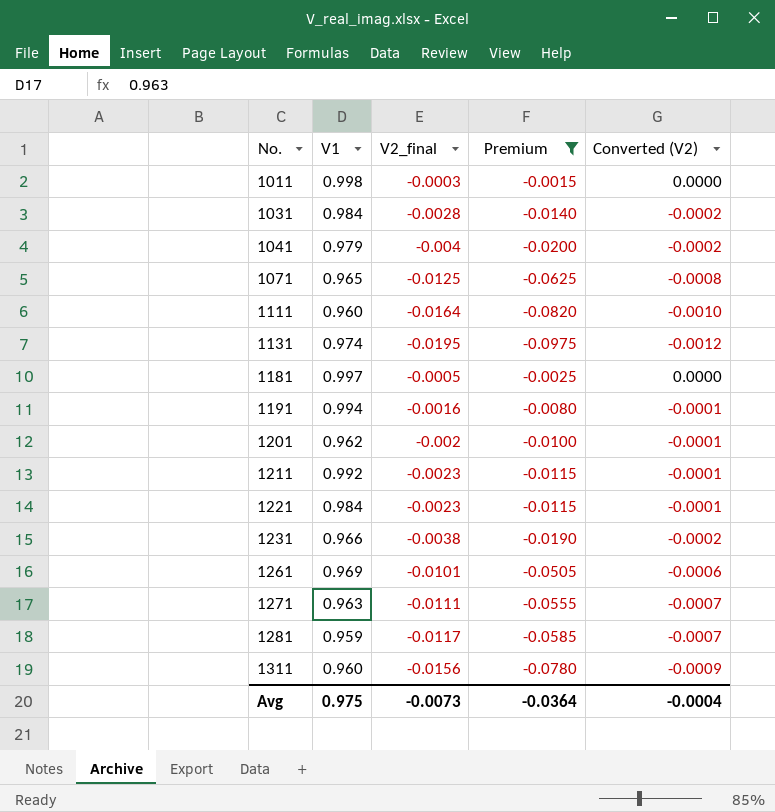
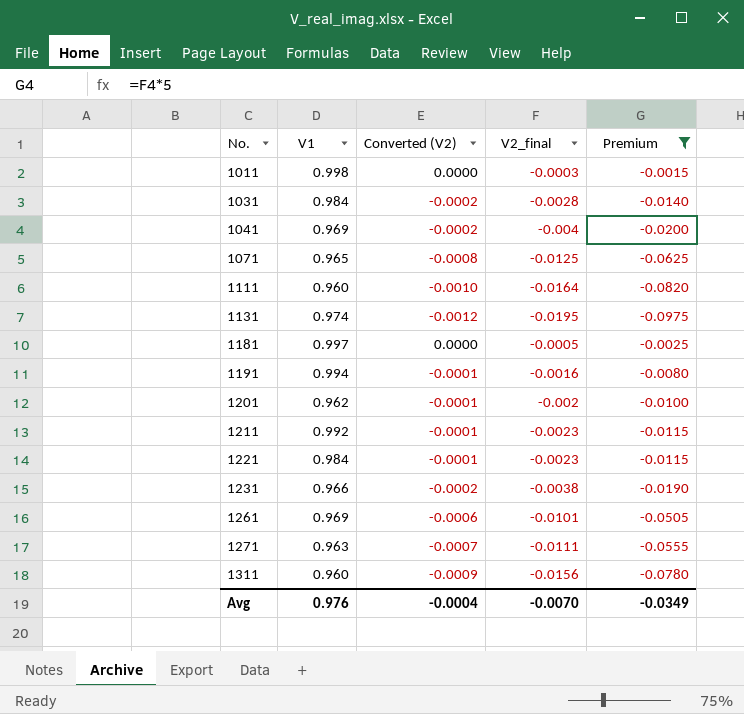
column Converted (V2) | position: 5 -> 3
row 1281: 0.959 | -0.0117 | -0.0585 | -0.0007 -> none
1041 | V1: 0.979 -> 0.969
Avg | V1: 0.975 -> 0.976
Avg | V2_final: -0.0073 -> -0.0070
Avg | Premium: -0.0364 -> -0.0349

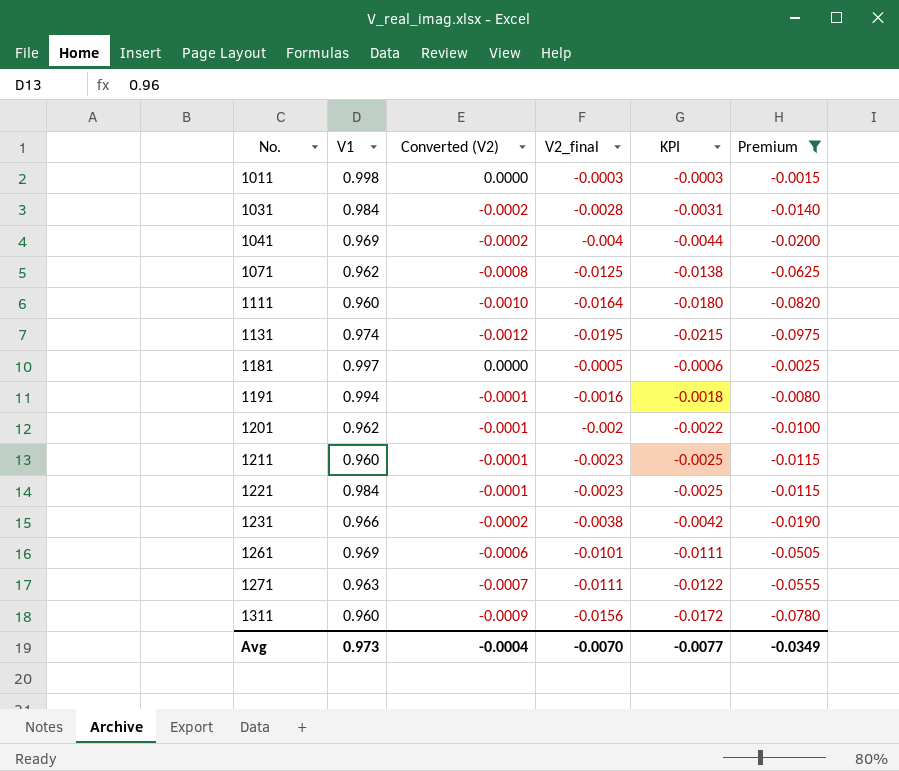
column KPI | formula: none -> [V2_final] * 1.1
1071 | V1: 0.965 -> 0.962
1211 | V1: 0.992 -> 0.960
Avg | V1: 0.976 -> 0.973

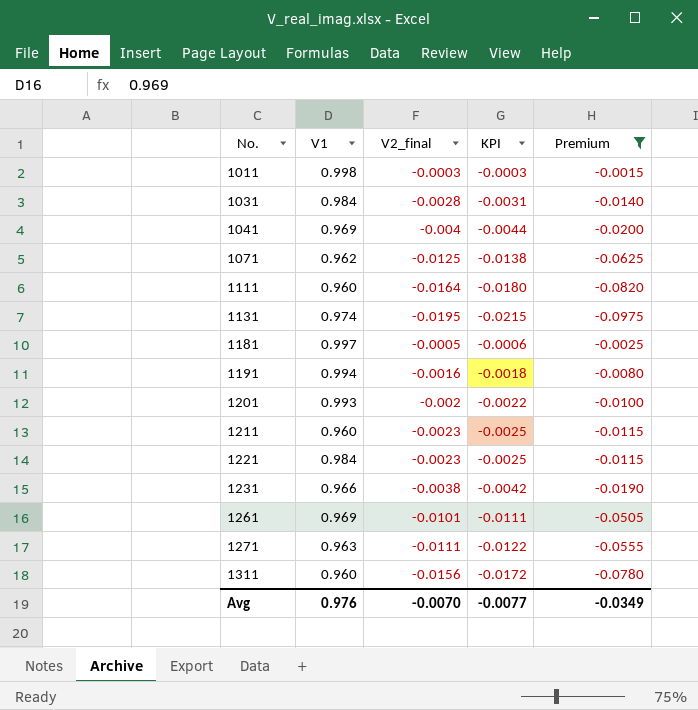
column Converted (V2) | formula: [V2_final] * 0.06 -> none
1201 | V1: 0.962 -> 0.993
Avg | V1: 0.973 -> 0.976

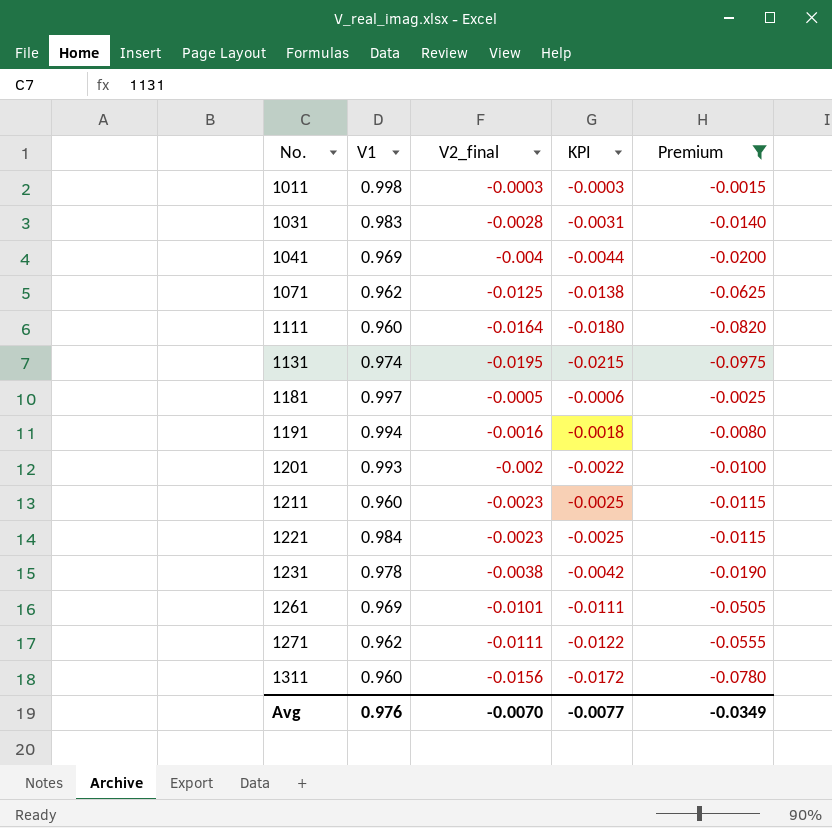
1031 | V1: 0.984 -> 0.983
1231 | V1: 0.966 -> 0.978
1271 | V1: 0.963 -> 0.962

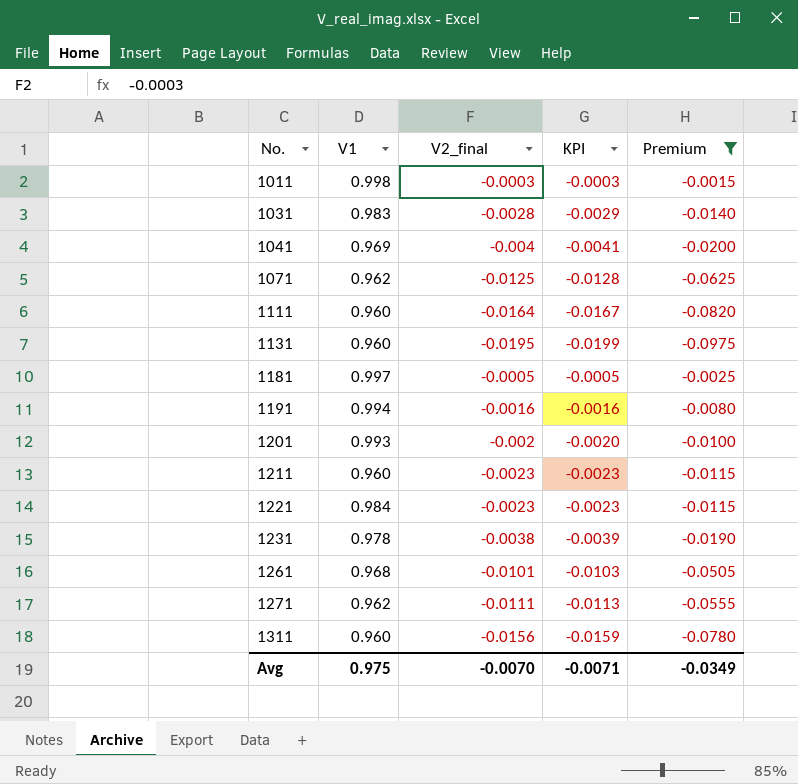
column KPI | formula: [V2_final] * 1.1 -> [V2_final] * 1.02
1131 | V1: 0.974 -> 0.960
1261 | V1: 0.969 -> 0.968
Avg | V1: 0.976 -> 0.975
Avg | KPI: -0.0077 -> -0.0071

